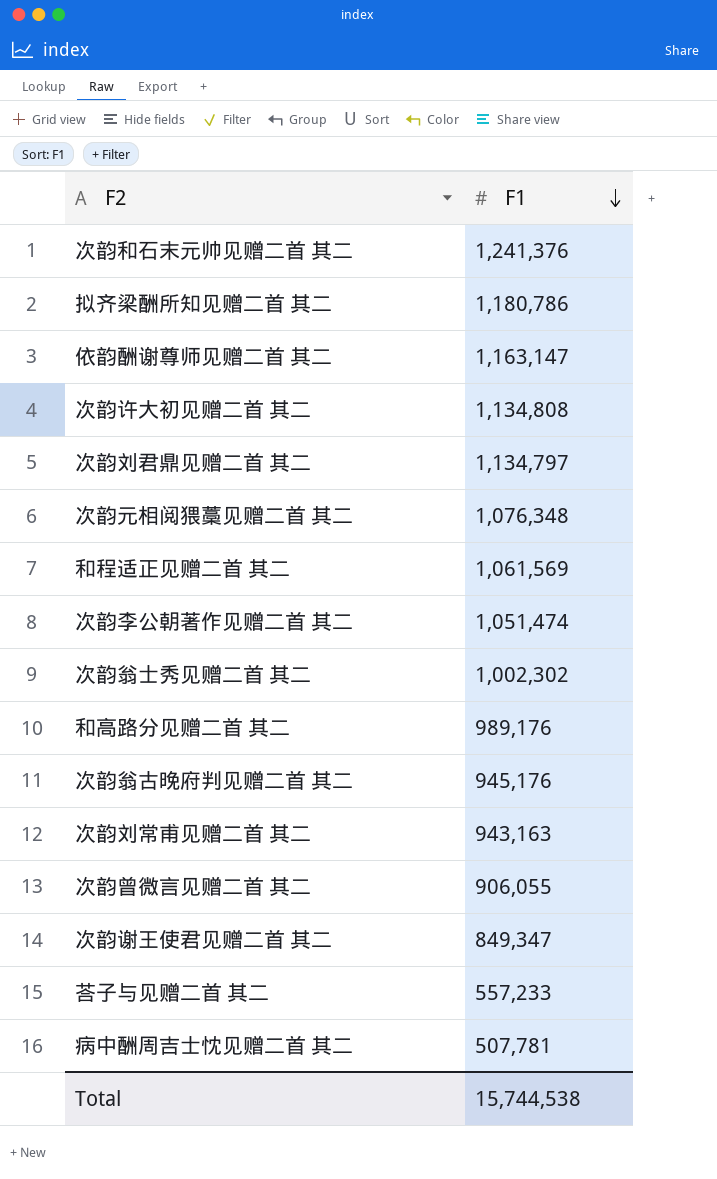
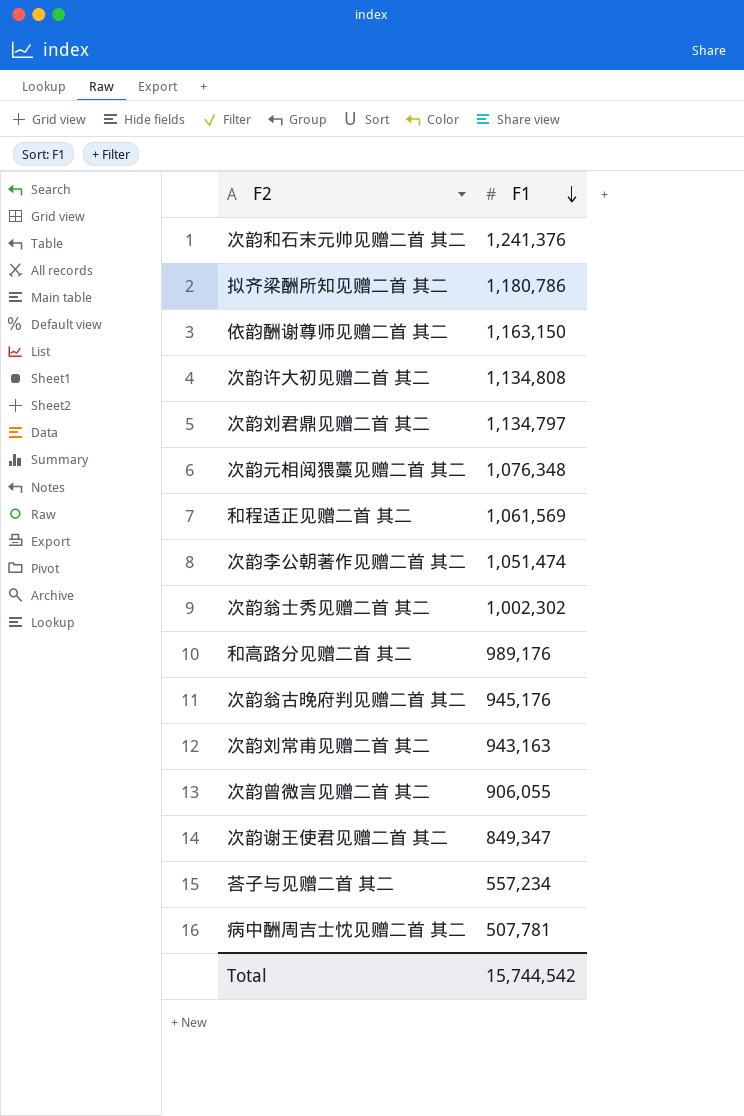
依韵酬谢尊师见赠二首 其二 | F1: 1,163,147 -> 1,163,150
荅子与见赠二首 其二 | F1: 557,233 -> 557,234
Total | F1: 15,744,538 -> 15,744,542

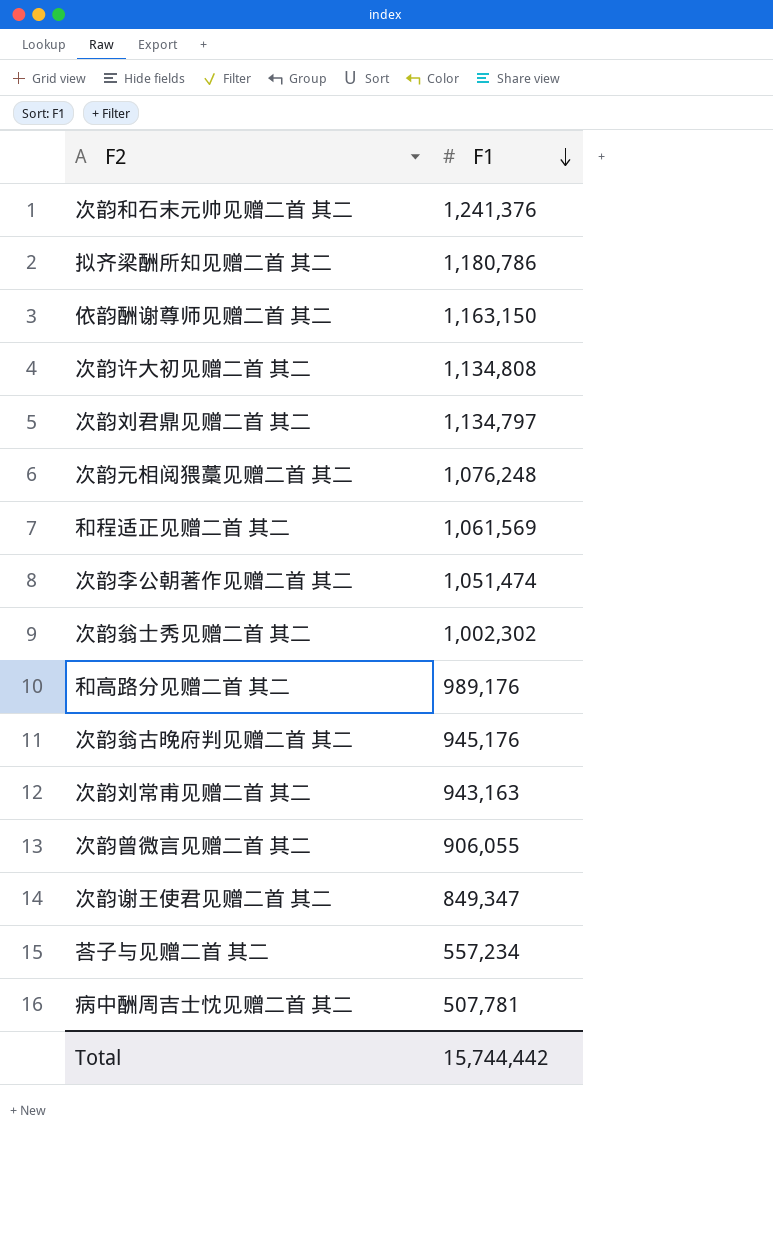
次韵元相阅猥藁见赠二首 其二 | F1: 1,076,348 -> 1,076,248
Total | F1: 15,744,542 -> 15,744,442

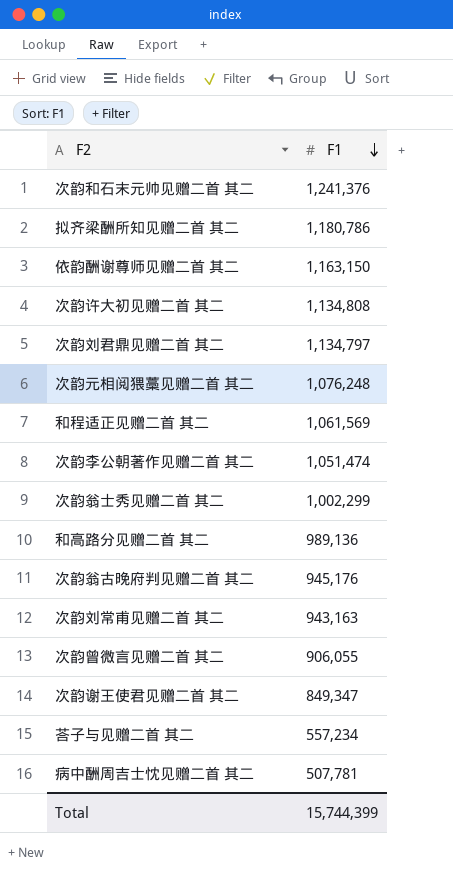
次韵翁士秀见赠二首 其二 | F1: 1,002,302 -> 1,002,299
和高路分见赠二首 其二 | F1: 989,176 -> 989,136
Total | F1: 15,744,442 -> 15,744,399

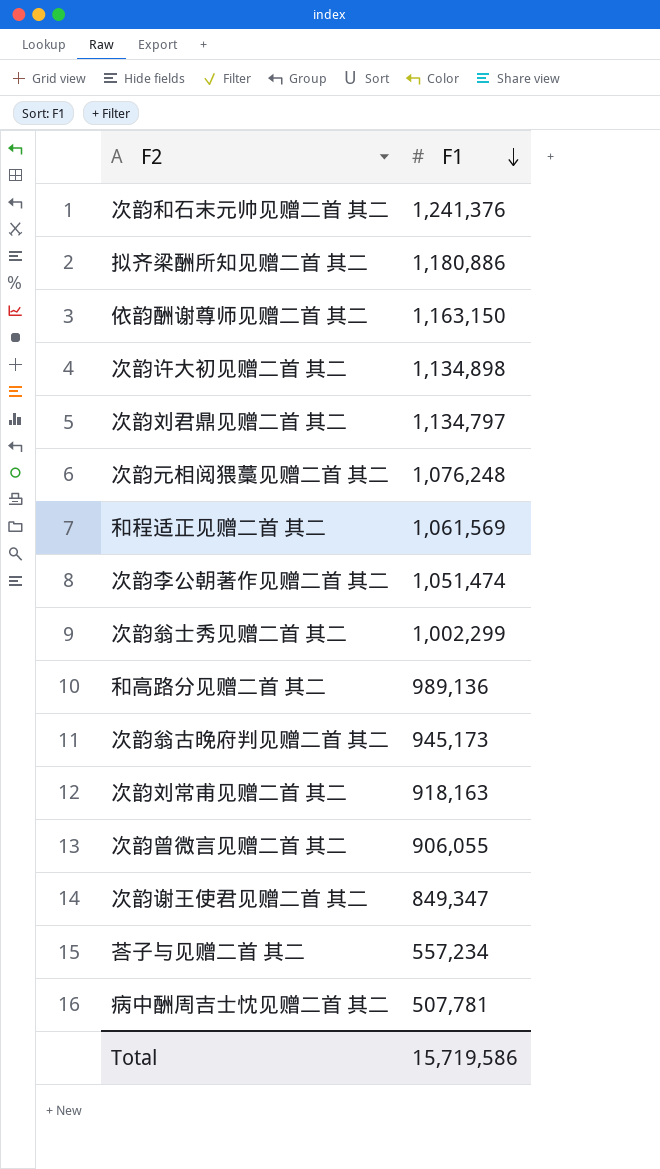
拟齐梁酬所知见赠二首 其二 | F1: 1,180,786 -> 1,180,886
次韵许大初见赠二首 其二 | F1: 1,134,808 -> 1,134,898
次韵翁古晚府判见赠二首 其二 | F1: 945,176 -> 945,173
次韵刘常甫见赠二首 其二 | F1: 943,163 -> 918,163
Total | F1: 15,744,399 -> 15,719,586

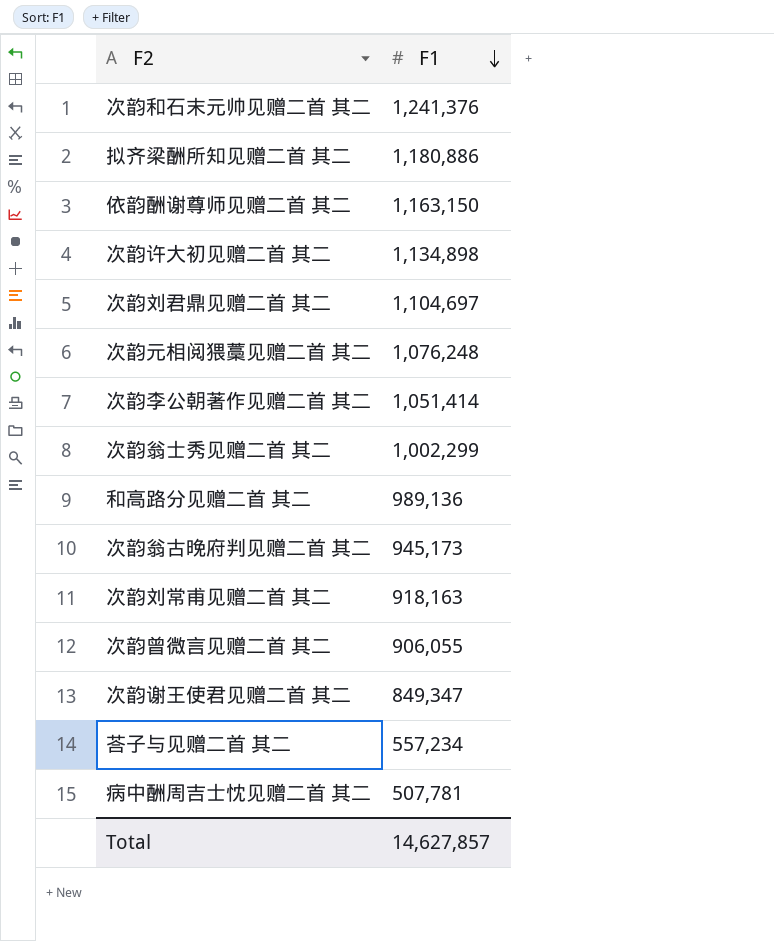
row 和程适正见赠二首 其二: 1,061,569 -> none
次韵刘君鼎见赠二首 其二 | F1: 1,134,797 -> 1,104,697
次韵李公朝著作见赠二首 其二 | F1: 1,051,474 -> 1,051,414
Total | F1: 15,719,586 -> 14,627,857

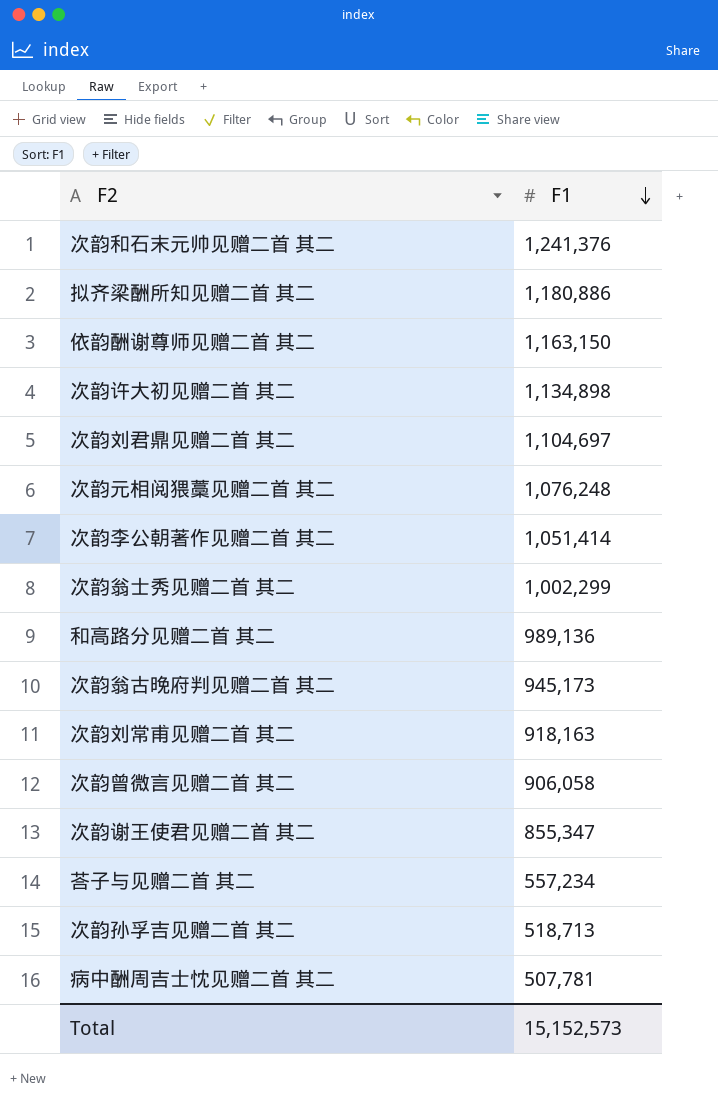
次韵曾微言见赠二首 其二 | F1: 906,055 -> 906,058
次韵谢王使君见赠二首 其二 | F1: 849,347 -> 855,347
row 次韵孙孚吉见赠二首 其二: none -> 518,713
Total | F1: 14,627,857 -> 15,152,573

